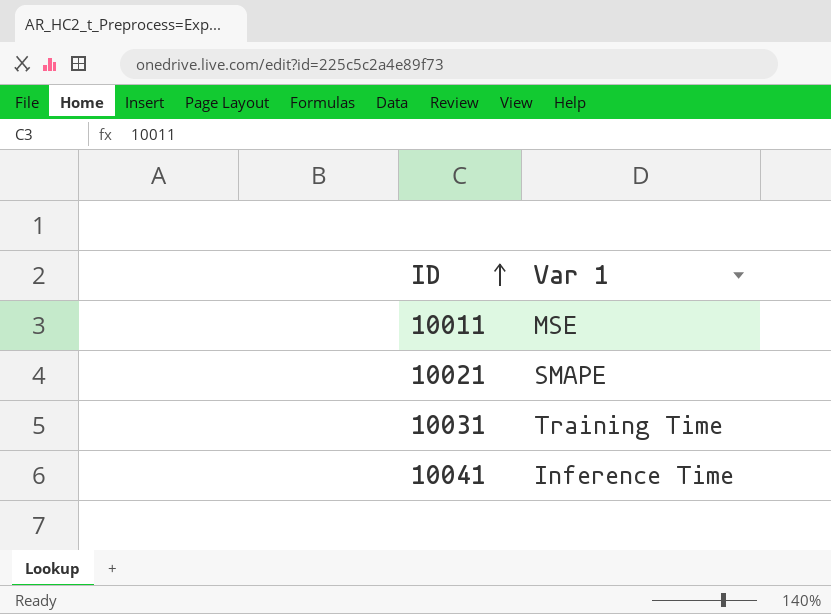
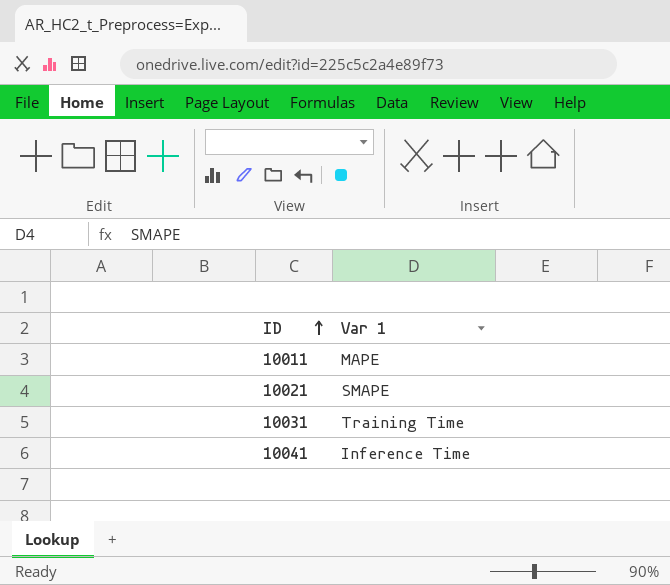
10011 | Var 1: MSE -> MAPE

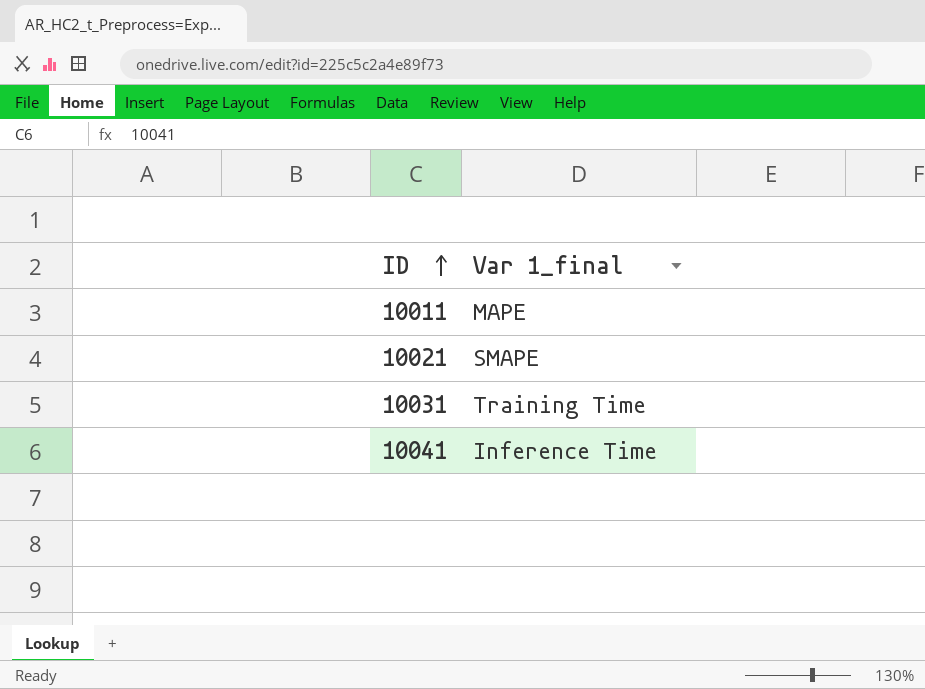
column name: Var 1 -> Var 1_final

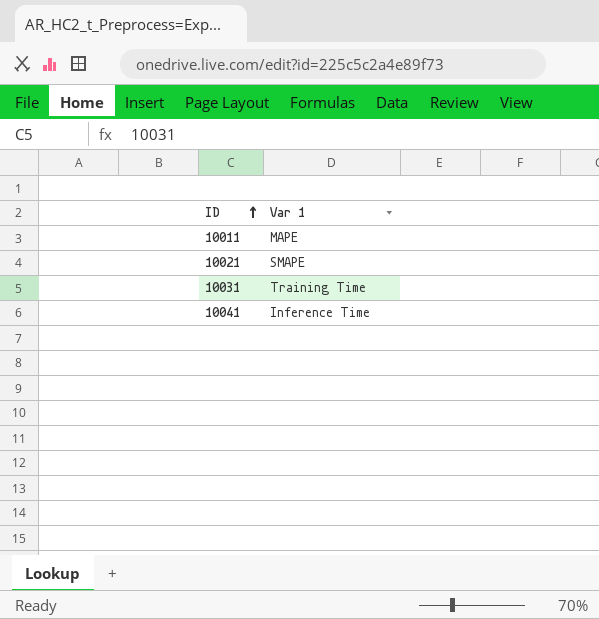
column name: Var 1_final -> Var 1

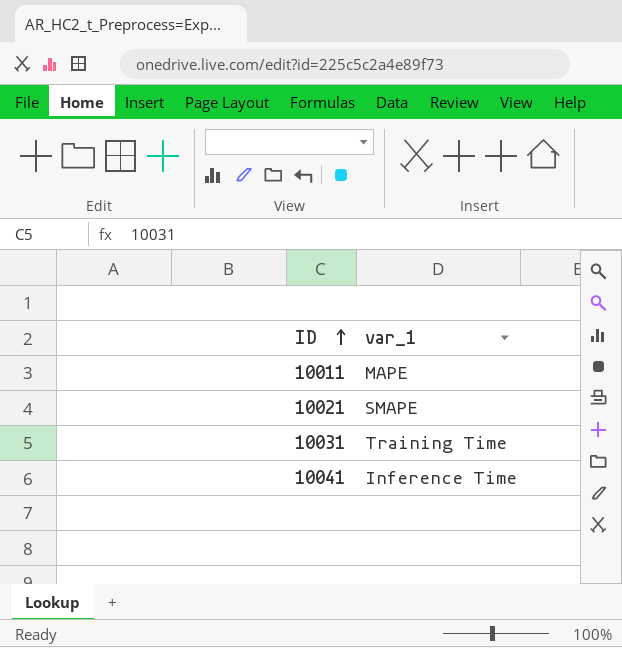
column name: Var 1 -> var_1

